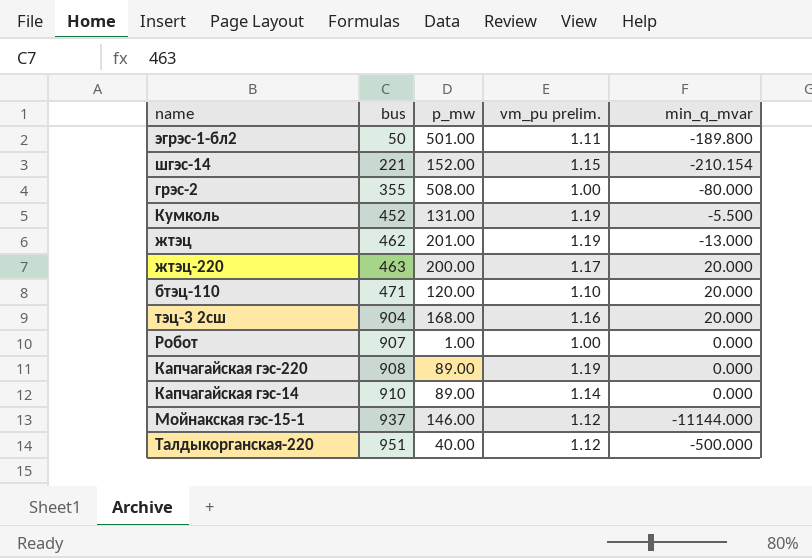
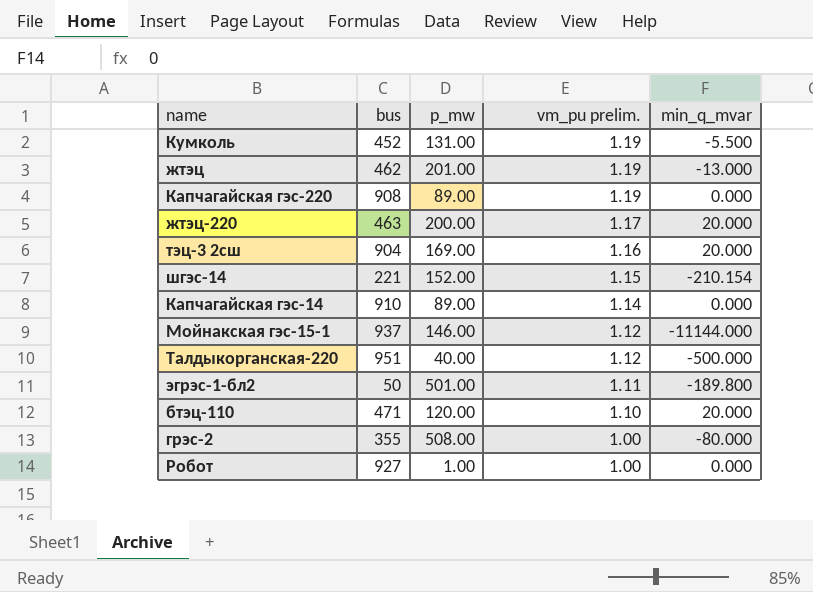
row order: bus ascending -> vm_pu prelim. descending
тэц-3 2сш | p_mw: 168.00 -> 169.00
Робот | bus: 907 -> 927

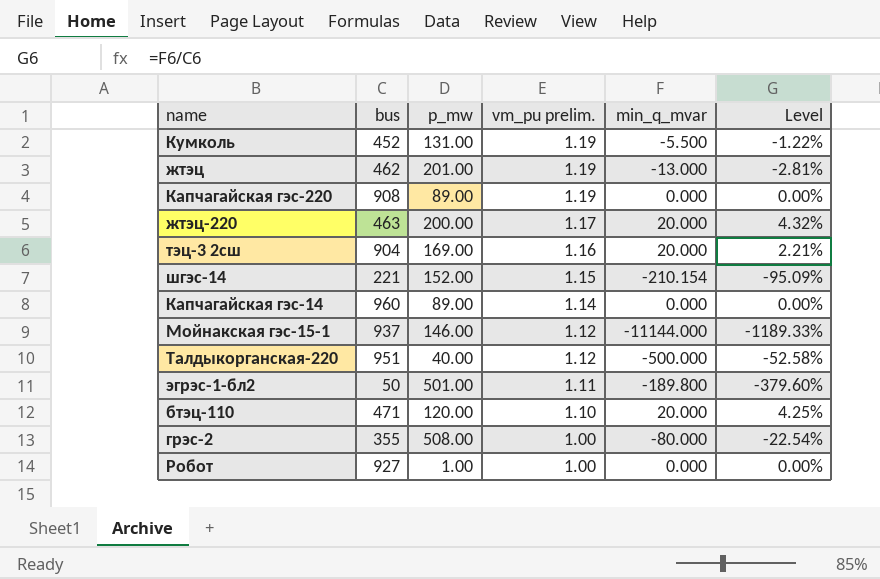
column Level | formula: none -> [min_q_mvar] / [bus]
Капчагайская гэс-14 | bus: 910 -> 960

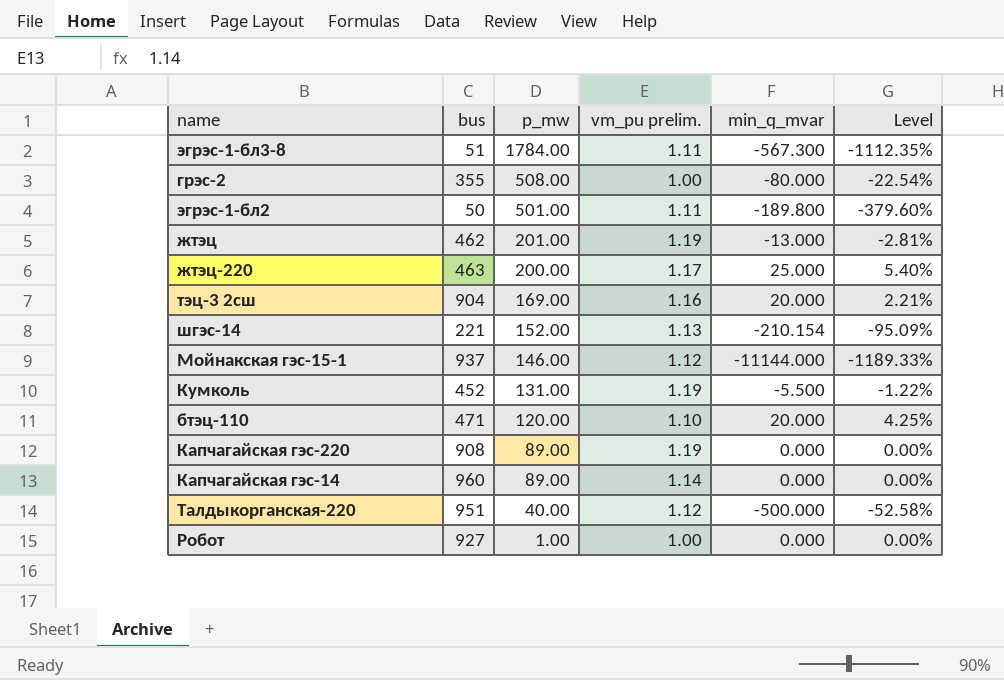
row order: vm_pu prelim. descending -> p_mw descending
row эгрэс-1-бл3-8: none -> 51 | 1784.00 | 1.11 | -567.300 | -1112.35%
жтэц-220 | min_q_mvar: 20.000 -> 25.000
жтэц-220 | Level: 4.32% -> 5.40%
шгэс-14 | vm_pu prelim.: 1.15 -> 1.13

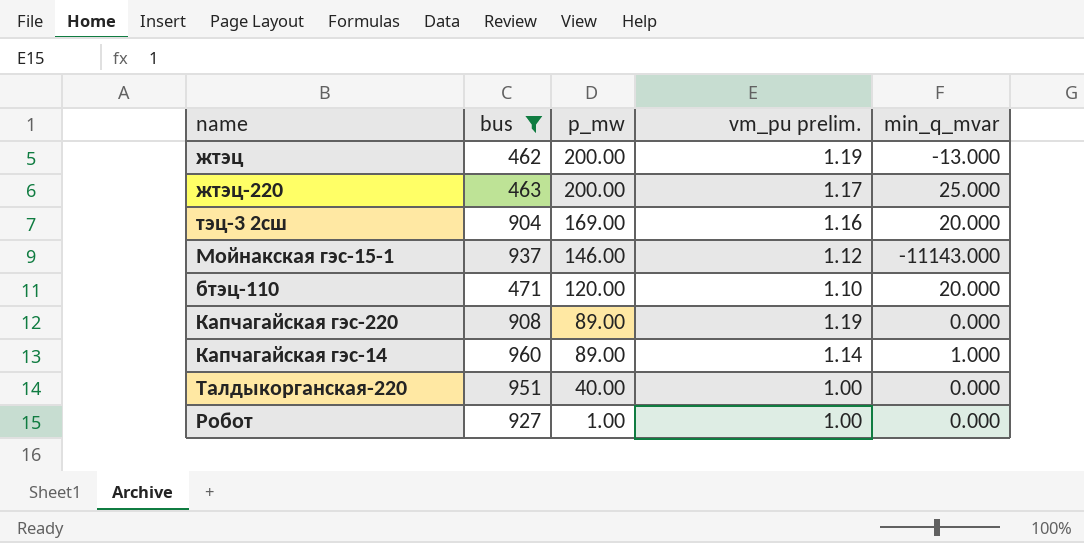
filter: none -> bus >= 462
column Level | formula: [min_q_mvar] / [bus] -> none
жтэц | p_mw: 201.00 -> 200.00
Мойнакская гэс-15-1 | min_q_mvar: -11144.000 -> -11143.000
Капчагайская гэс-14 | min_q_mvar: 0.000 -> 1.000
Талдыкорганская-220 | vm_pu prelim.: 1.12 -> 1.00
Талдыкорганская-220 | min_q_mvar: -500.000 -> 0.000

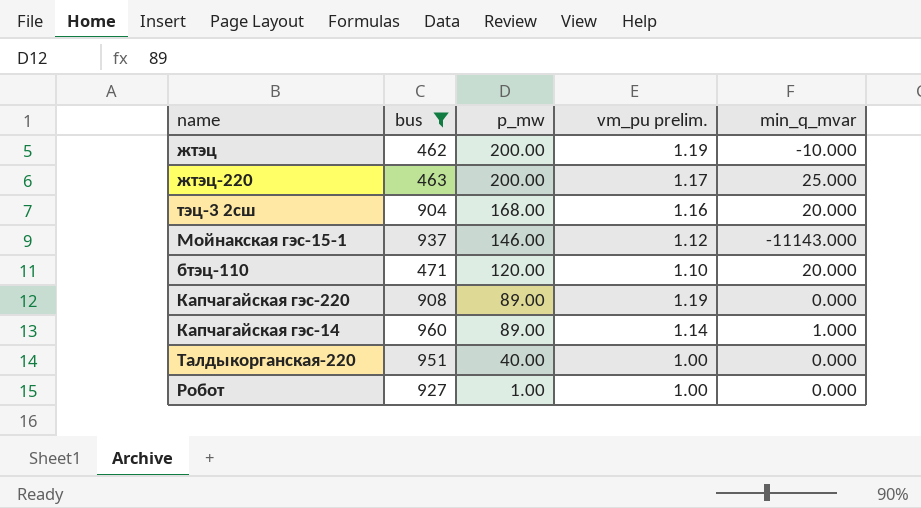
жтэц | min_q_mvar: -13.000 -> -10.000
тэц-3 2сш | p_mw: 169.00 -> 168.00

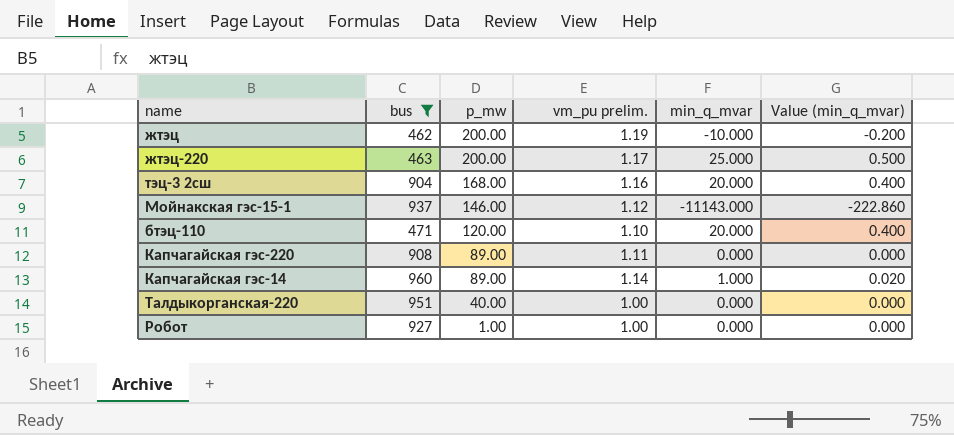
column Value (min_q_mvar) | formula: none -> [min_q_mvar] * 0.02
Капчагайская гэс-220 | vm_pu prelim.: 1.19 -> 1.11

